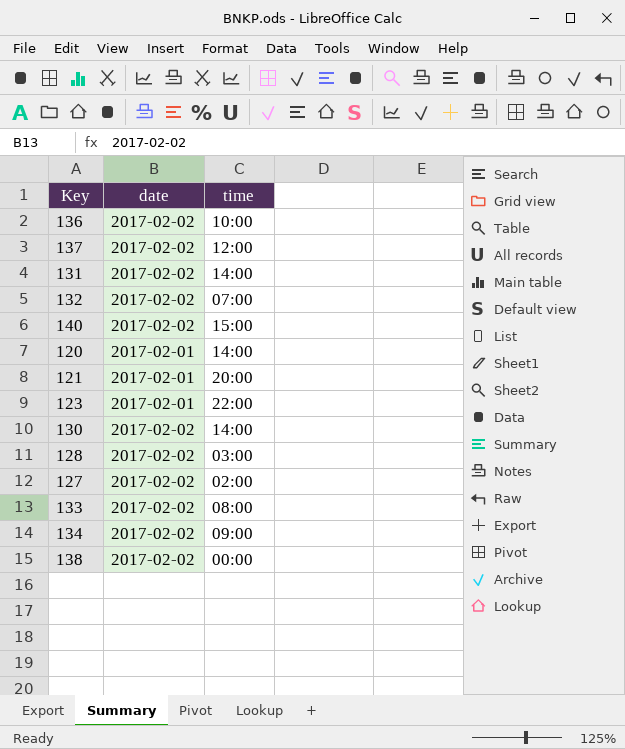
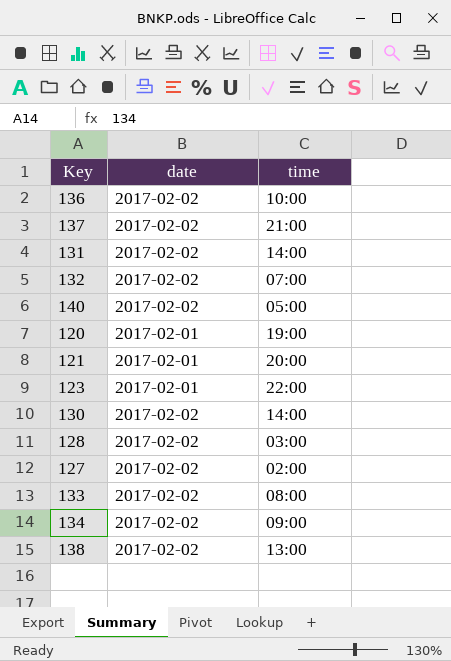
137 | time: 12:00 -> 21:00
140 | time: 15:00 -> 05:00
120 | time: 14:00 -> 19:00
138 | time: 00:00 -> 13:00

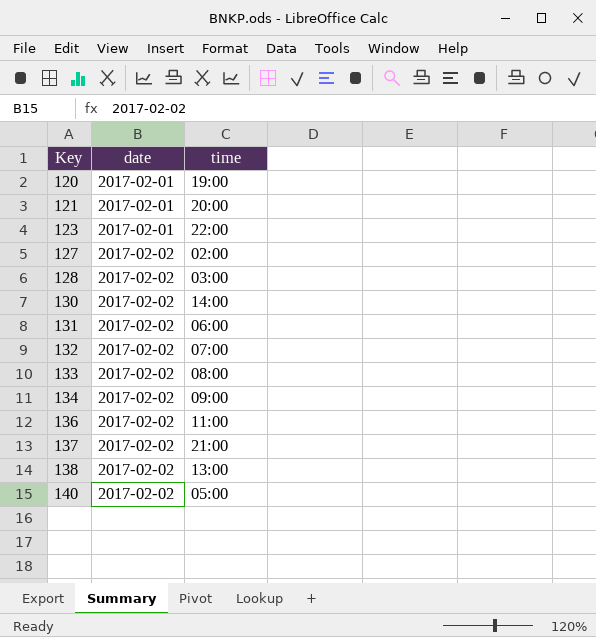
row order: none -> Key ascending
131 | time: 14:00 -> 06:00
136 | time: 10:00 -> 11:00

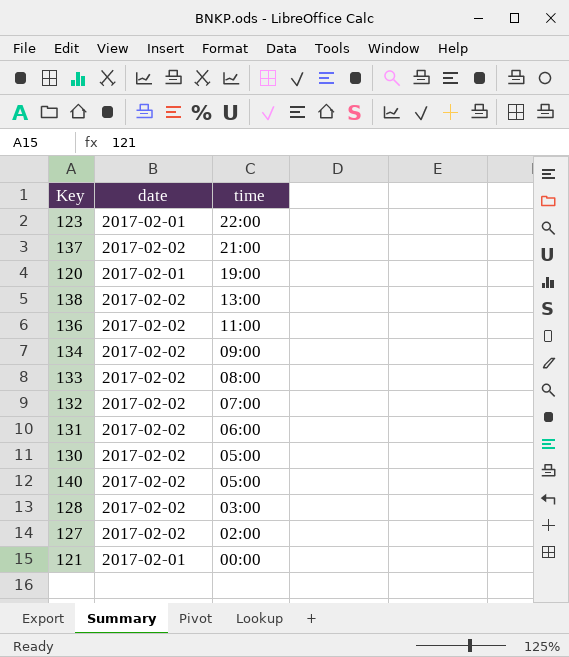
row order: Key ascending -> time descending
130 | time: 14:00 -> 05:00
121 | time: 20:00 -> 00:00

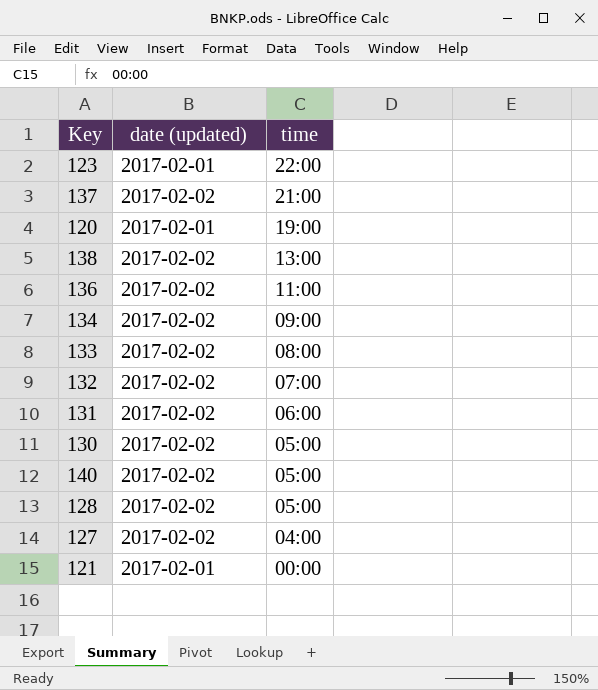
column name: date -> date (updated)
128 | time: 03:00 -> 05:00
127 | time: 02:00 -> 04:00

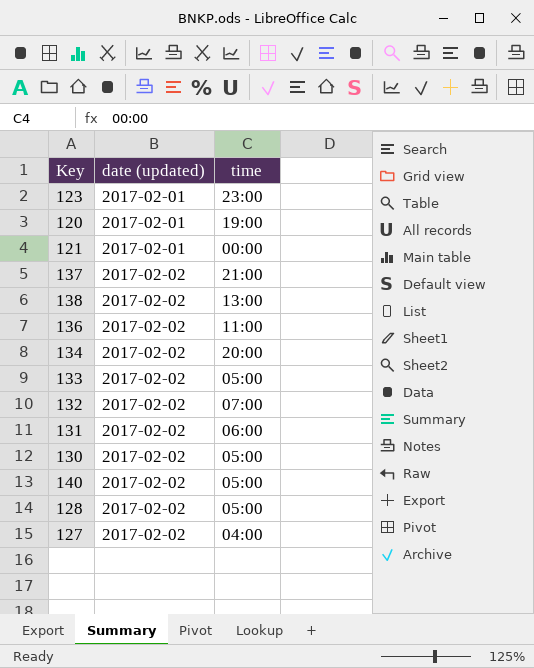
row order: time descending -> date (updated) ascending
123 | time: 22:00 -> 23:00
134 | time: 09:00 -> 20:00
133 | time: 08:00 -> 05:00

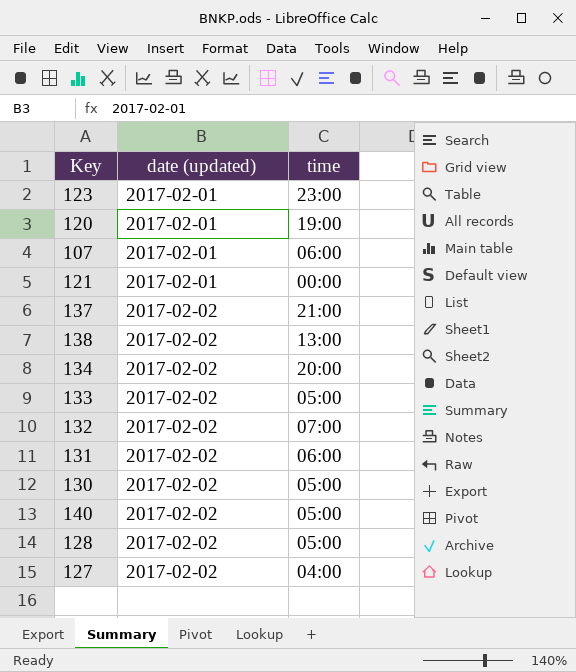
row 136: 2017-02-02 | 11:00 -> none
row 107: none -> 2017-02-01 | 06:00

